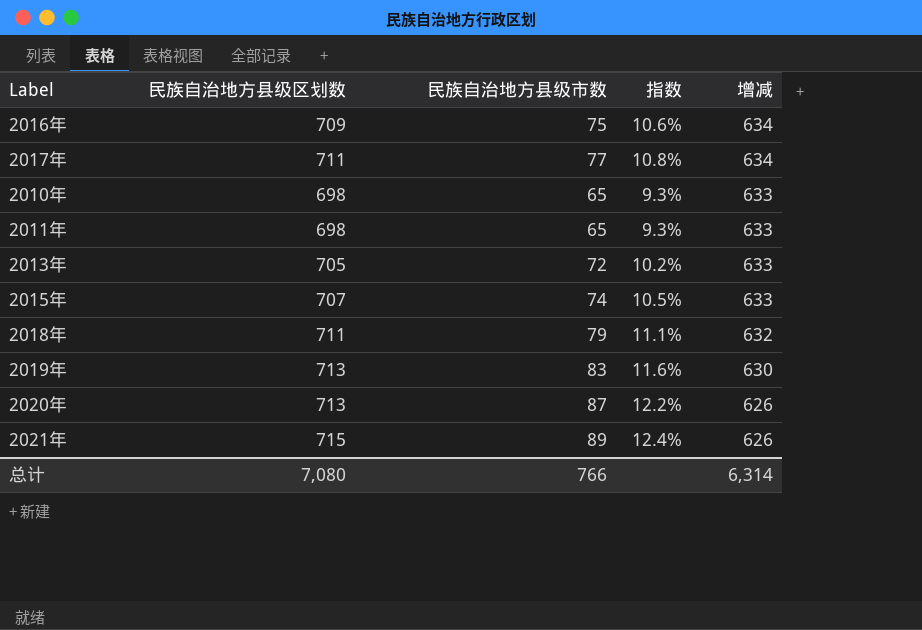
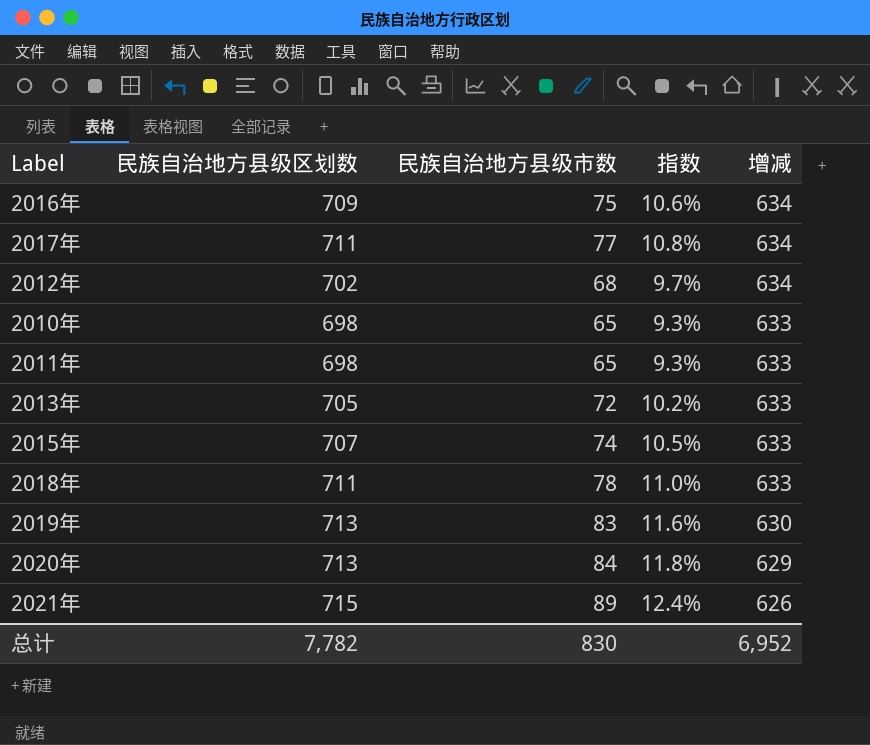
row 2012年: none -> 702 | 68 | 9.7% | 634
2018年 | 民族自治地方县级市数: 79 -> 78
2018年 | 指数: 11.1% -> 11.0%
2018年 | 增减: 632 -> 633
2020年 | 民族自治地方县级市数: 87 -> 84
2020年 | 指数: 12.2% -> 11.8%
2020年 | 增减: 626 -> 629
总计 | 民族自治地方县级区划数: 7,080 -> 7,782
总计 | 民族自治地方县级市数: 766 -> 830
总计 | 增减: 6,314 -> 6,952

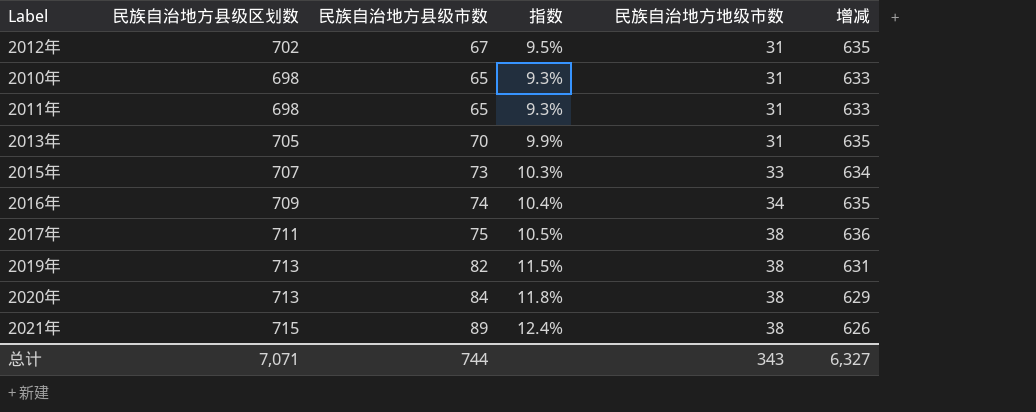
row order: 增减 descending -> 民族自治地方地级市数 ascending
column 民族自治地方地级市数 | position: none -> 5
row 2018年: 711 | 78 | 11.0% | 633 -> none
2012年 | 民族自治地方县级市数: 68 -> 67
2012年 | 指数: 9.7% -> 9.5%
2012年 | 增减: 634 -> 635
2013年 | 民族自治地方县级市数: 72 -> 70
2013年 | 指数: 10.2% -> 9.9%
2013年 | 增减: 633 -> 635
2015年 | 民族自治地方县级市数: 74 -> 73
2015年 | 指数: 10.5% -> 10.3%
2015年 | 增减: 633 -> 634
2016年 | 民族自治地方县级市数: 75 -> 74
2016年 | 指数: 10.6% -> 10.4%
2016年 | 增减: 634 -> 635
2017年 | 民族自治地方县级市数: 77 -> 75
2017年 | 指数: 10.8% -> 10.5%
2017年 | 增减: 634 -> 636
2019年 | 民族自治地方县级市数: 83 -> 82
2019年 | 指数: 11.6% -> 11.5%
2019年 | 增减: 630 -> 631
总计 | 民族自治地方县级区划数: 7,782 -> 7,071
总计 | 民族自治地方县级市数: 830 -> 744
总计 | 增减: 6,952 -> 6,327

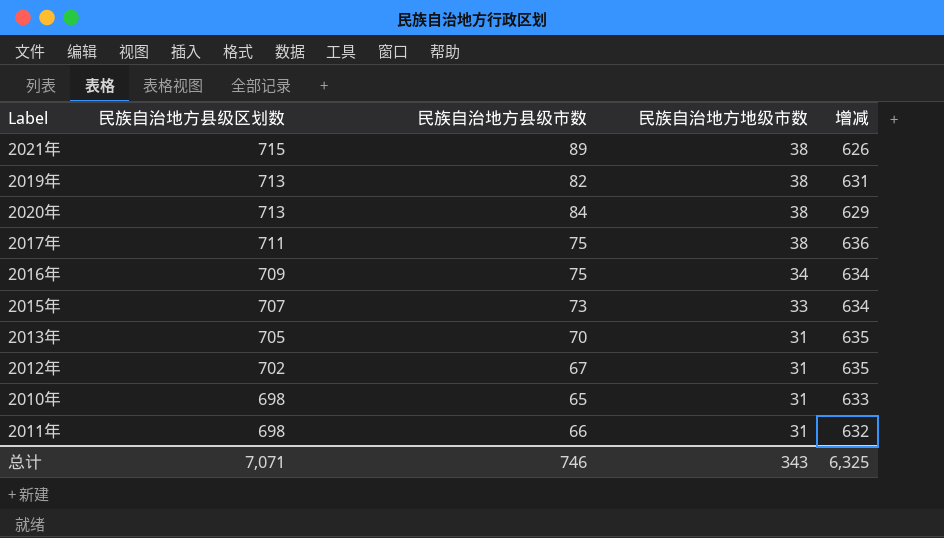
row order: 民族自治地方地级市数 ascending -> 民族自治地方县级区划数 descending
column 指数 | formula: [民族自治地方县级市数] / [民族自治地方县级区划数] -> none
2016年 | 民族自治地方县级市数: 74 -> 75
2016年 | 增减: 635 -> 634
2011年 | 民族自治地方县级市数: 65 -> 66
2011年 | 增减: 633 -> 632
总计 | 民族自治地方县级市数: 744 -> 746
总计 | 增减: 6,327 -> 6,325

